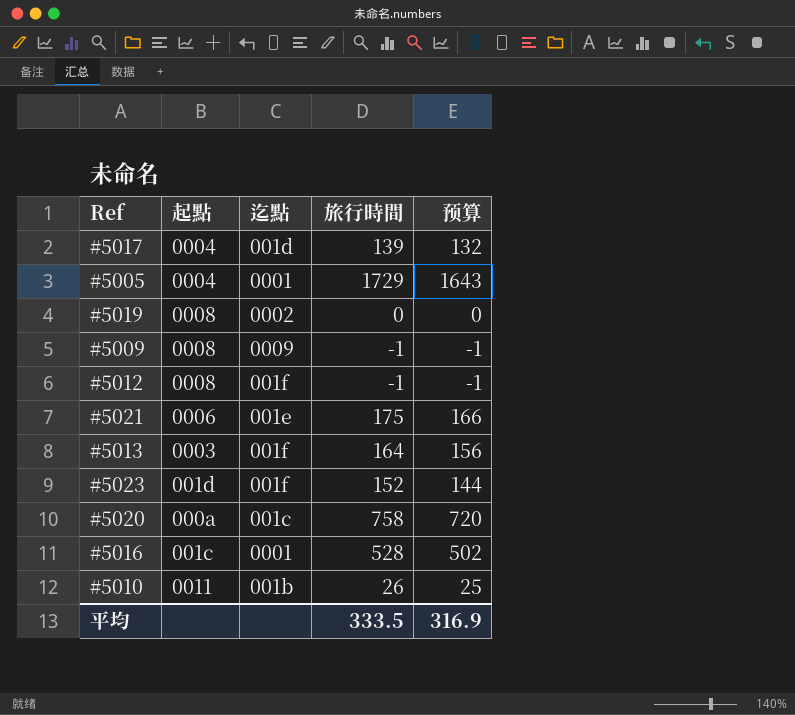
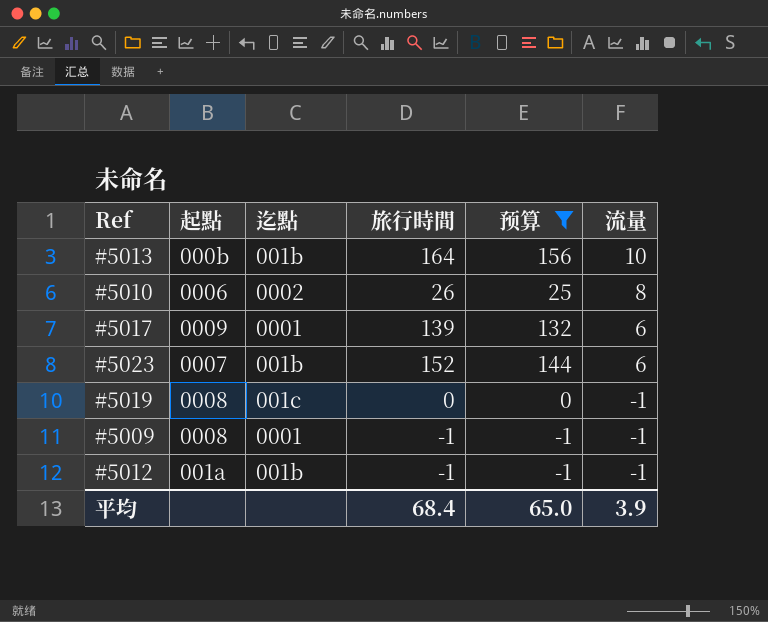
filter: none -> 预算 <= 156
row order: none -> 流量 descending
column 流量 | position: none -> 6
#5013 | 起點: 0003 -> 000b
#5013 | 迄點: 001f -> 001b
#5010 | 起點: 0011 -> 0006
#5010 | 迄點: 001b -> 0002
#5017 | 起點: 0004 -> 0009
#5017 | 迄點: 001d -> 0001
#5023 | 起點: 001d -> 0007
#5023 | 迄點: 001f -> 001b
#5019 | 迄點: 0002 -> 001c
#5009 | 迄點: 0009 -> 0001
#5012 | 起點: 0008 -> 001a
#5012 | 迄點: 001f -> 001b
平均 | 旅行時間: 333.5 -> 68.4
平均 | 预算: 316.9 -> 65.0

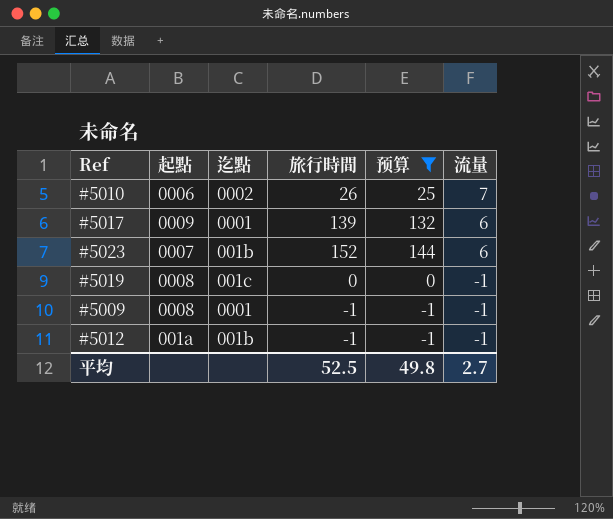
row #5013: 000b | 001b | 164 | 156 | 10 -> none
#5010 | 流量: 8 -> 7
平均 | 旅行時間: 68.4 -> 52.5
平均 | 预算: 65.0 -> 49.8
平均 | 流量: 3.9 -> 2.7

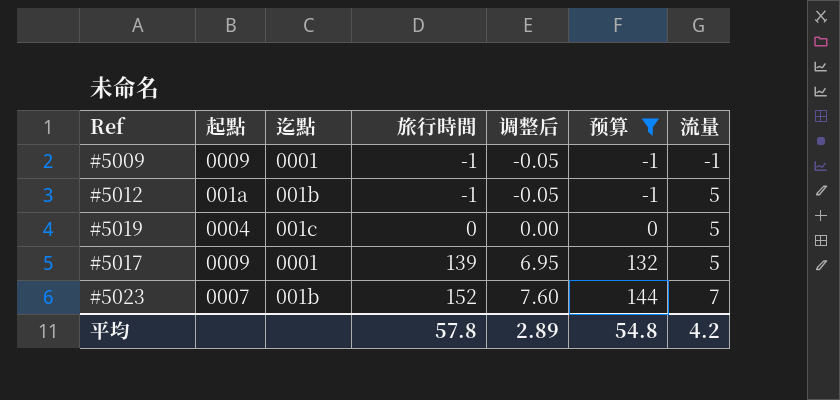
row order: 流量 descending -> 旅行時間 ascending
column 调整后 | formula: none -> [旅行時間] * 0.05
row #5010: 0006 | 0002 | 26 | 25 | 7 -> none
#5009 | 起點: 0008 -> 0009
#5012 | 流量: -1 -> 5
#5019 | 起點: 0008 -> 0004
#5019 | 流量: -1 -> 5
#5017 | 流量: 6 -> 5
#5023 | 流量: 6 -> 7
平均 | 旅行時間: 52.5 -> 57.8
平均 | 预算: 49.8 -> 54.8
平均 | 流量: 2.7 -> 4.2

